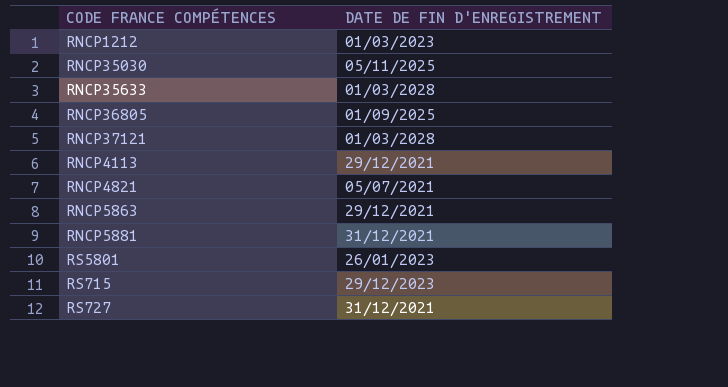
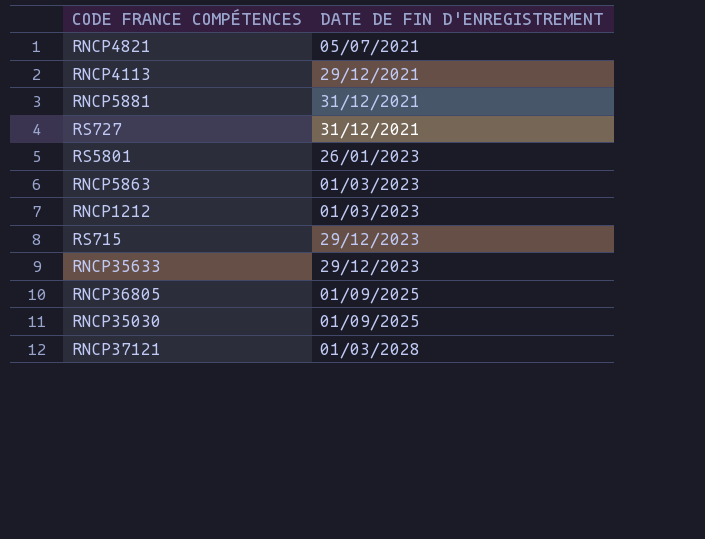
row order: none -> DATE DE FIN D'ENREGISTREMENT ascending
RNCP5863 | DATE DE FIN D'ENREGISTREMENT: 29/12/2021 -> 01/03/2023
RNCP35633 | DATE DE FIN D'ENREGISTREMENT: 01/03/2028 -> 29/12/2023
RNCP35030 | DATE DE FIN D'ENREGISTREMENT: 05/11/2025 -> 01/09/2025

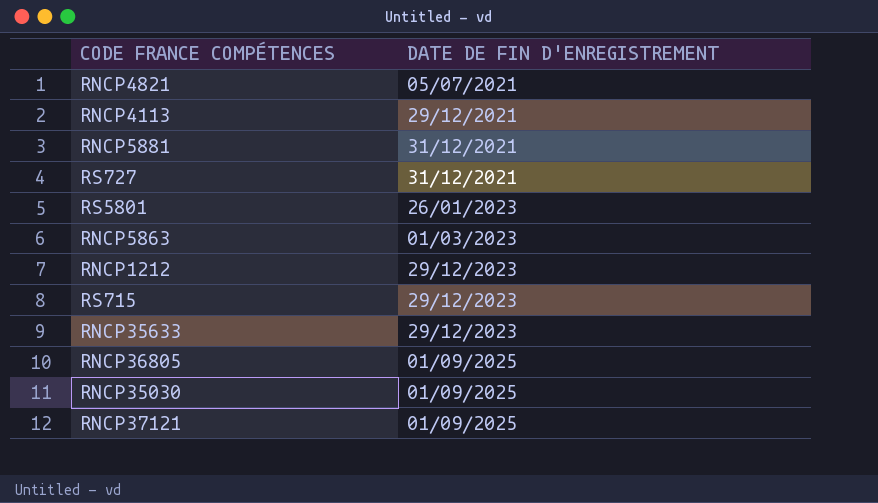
RNCP1212 | DATE DE FIN D'ENREGISTREMENT: 01/03/2023 -> 29/12/2023
RNCP37121 | DATE DE FIN D'ENREGISTREMENT: 01/03/2028 -> 01/09/2025

